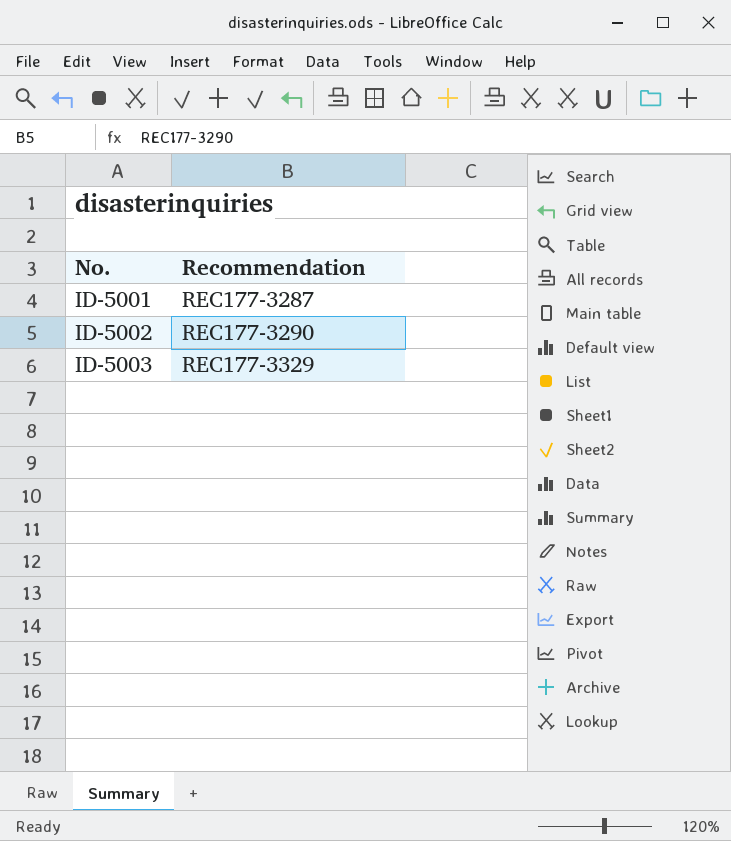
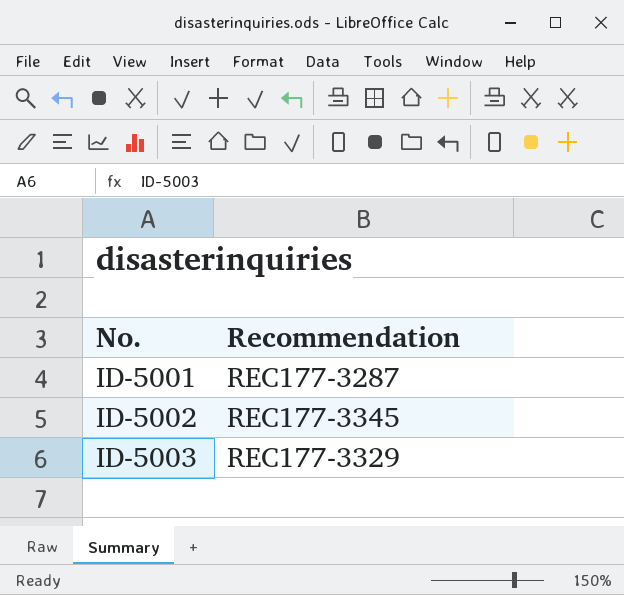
ID-5002 | Recommendation: REC177-3290 -> REC177-3345

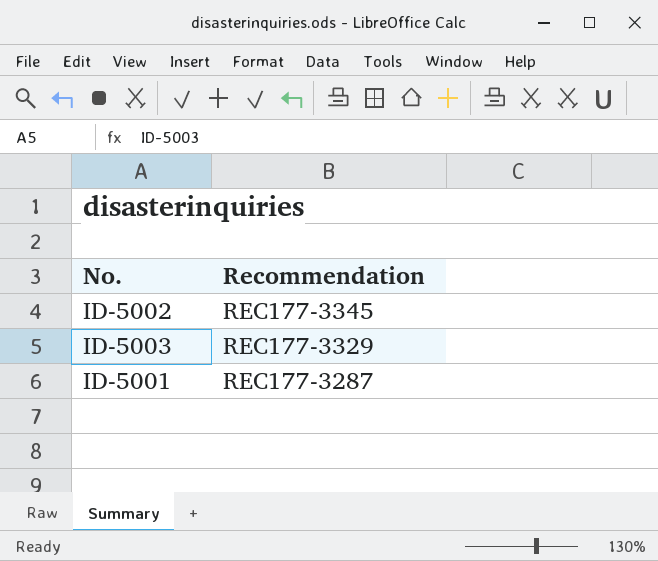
row order: No. ascending -> Recommendation descending

